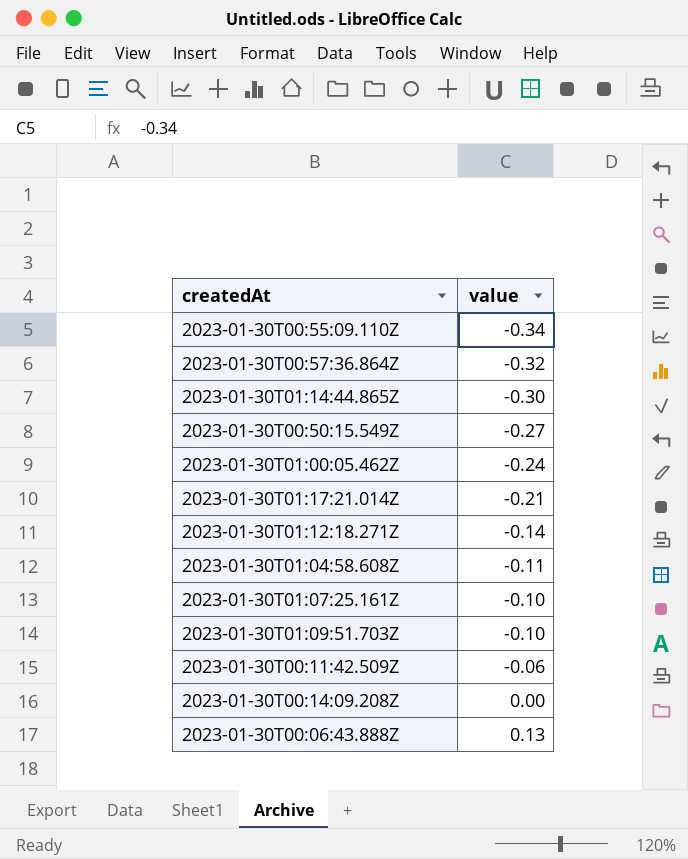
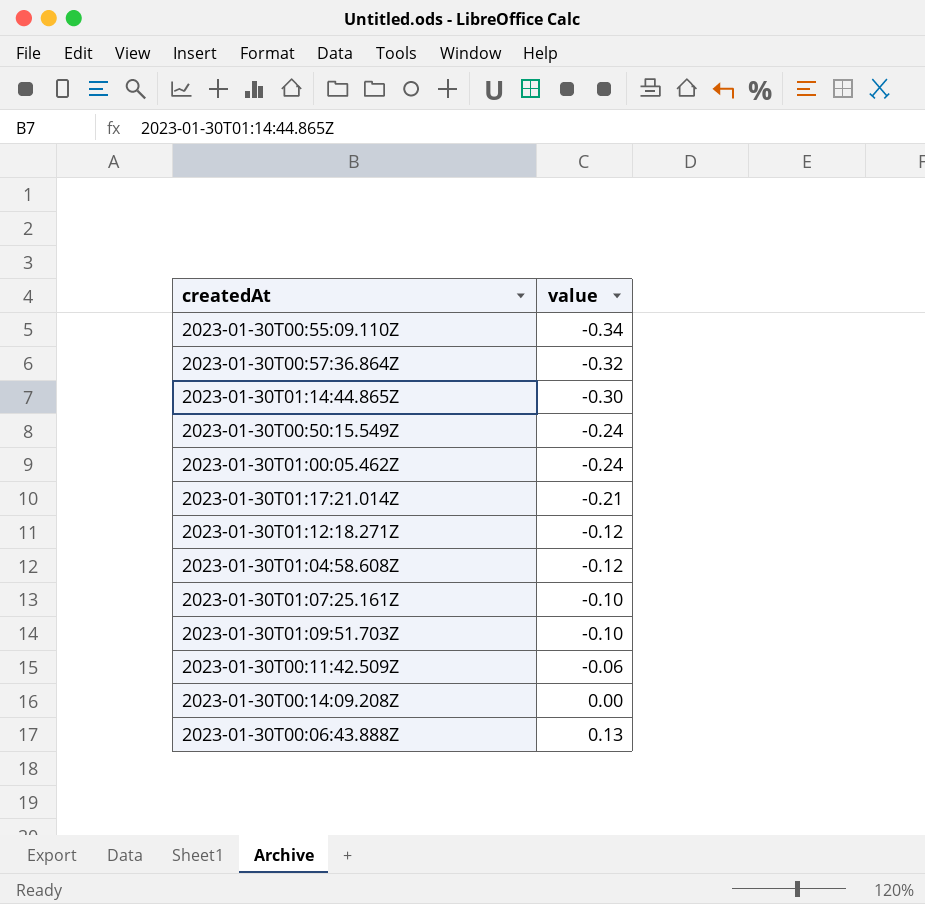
2023-01-30T00:50:15.549Z | value: -0.27 -> -0.24
2023-01-30T01:12:18.271Z | value: -0.14 -> -0.12
2023-01-30T01:04:58.608Z | value: -0.11 -> -0.12

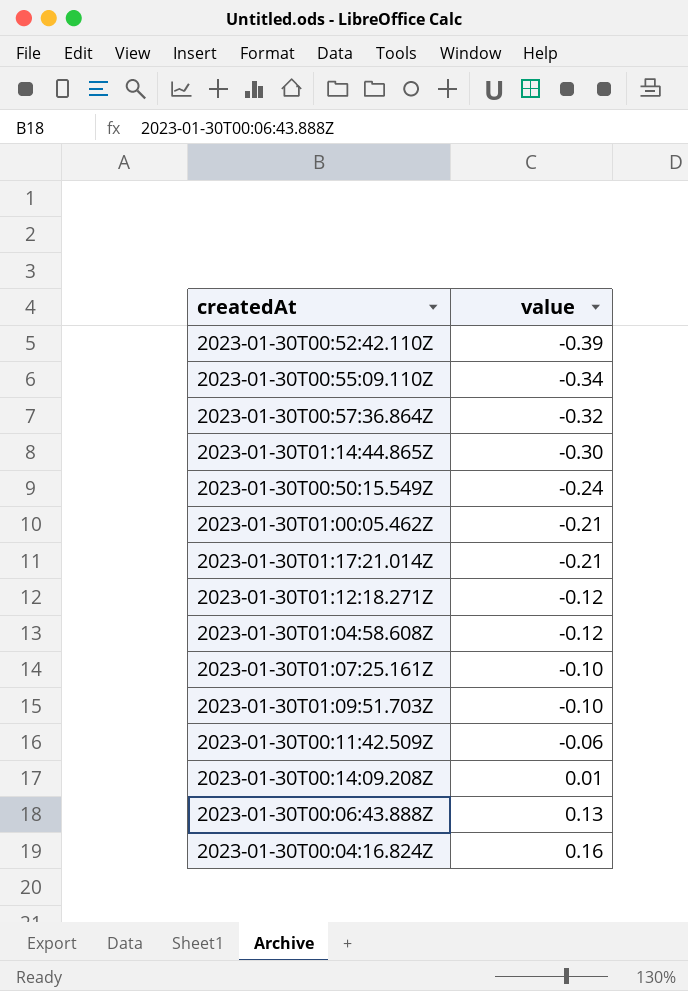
row 2023-01-30T00:52:42.110Z: none -> -0.39
2023-01-30T01:00:05.462Z | value: -0.24 -> -0.21
2023-01-30T00:14:09.208Z | value: 0.00 -> 0.01
row 2023-01-30T00:04:16.824Z: none -> 0.16

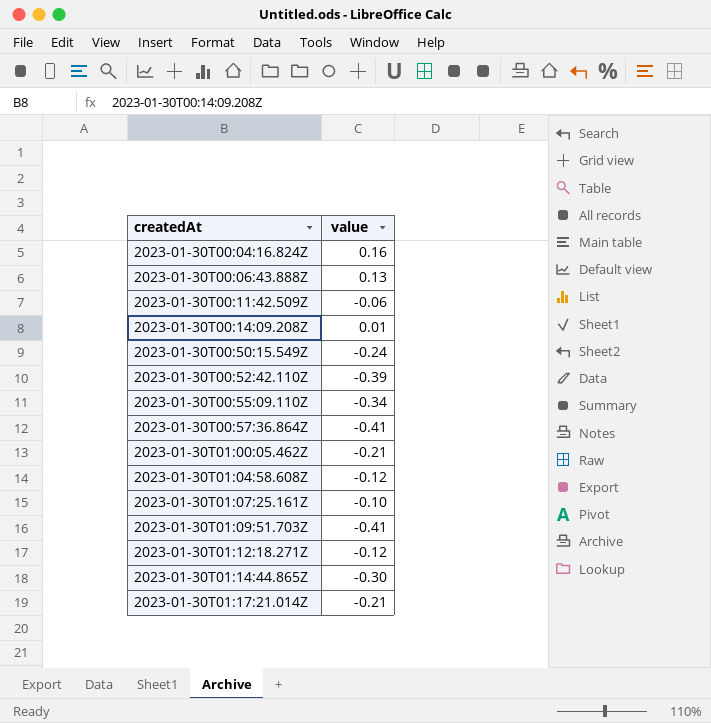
row order: value ascending -> createdAt ascending
2023-01-30T00:57:36.864Z | value: -0.32 -> -0.41
2023-01-30T01:09:51.703Z | value: -0.10 -> -0.41

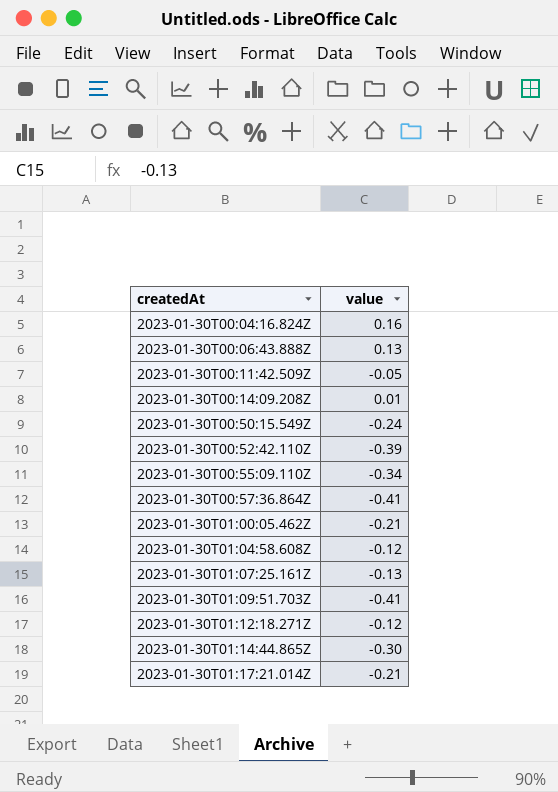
2023-01-30T00:11:42.509Z | value: -0.06 -> -0.05
2023-01-30T01:07:25.161Z | value: -0.10 -> -0.13

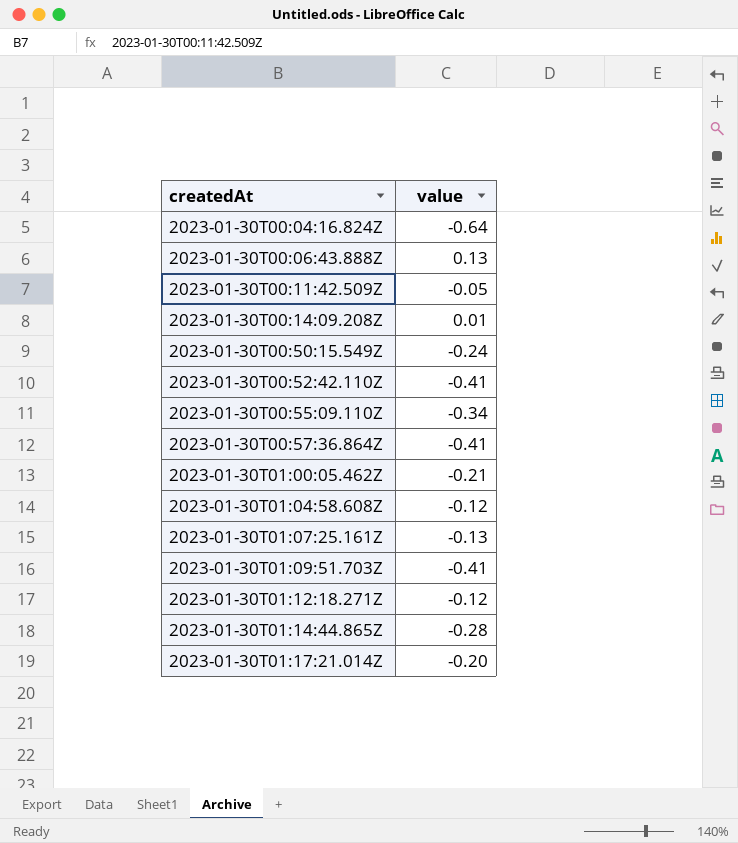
2023-01-30T00:04:16.824Z | value: 0.16 -> -0.64
2023-01-30T00:52:42.110Z | value: -0.39 -> -0.41
2023-01-30T01:14:44.865Z | value: -0.30 -> -0.28
2023-01-30T01:17:21.014Z | value: -0.21 -> -0.20

